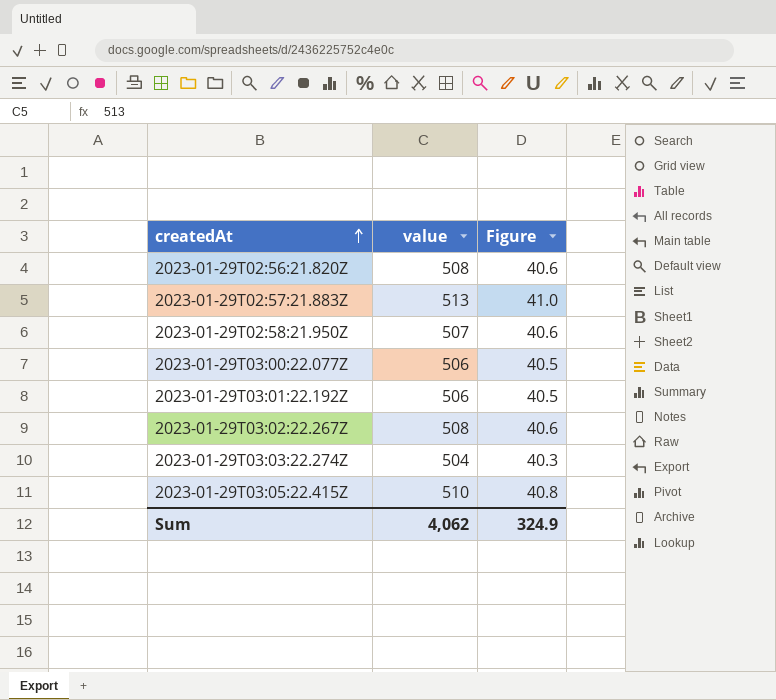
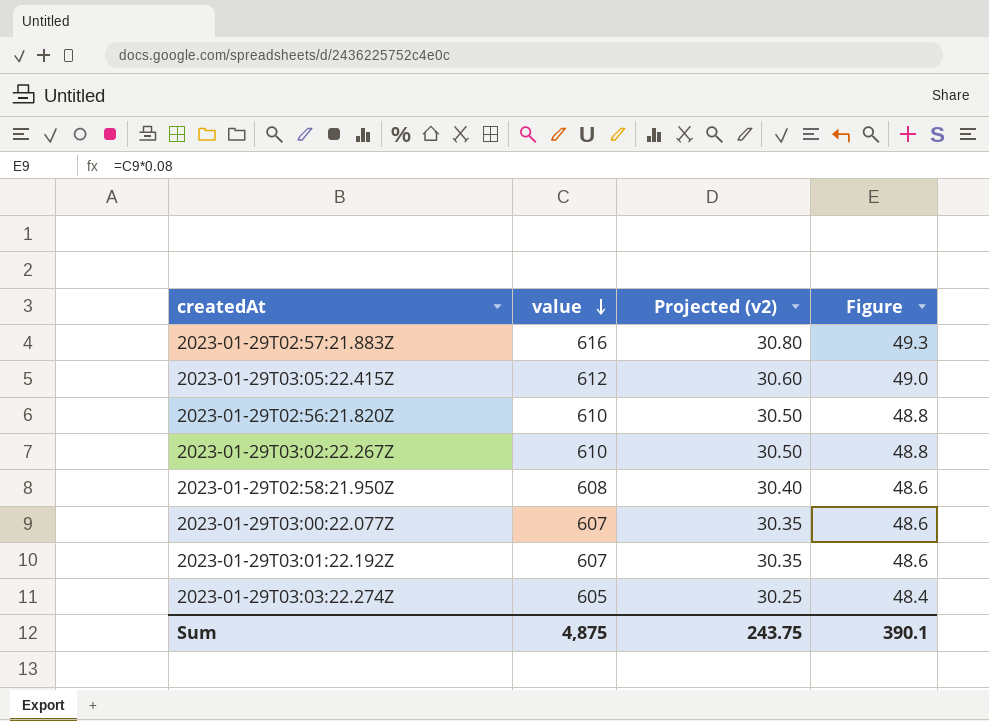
row order: createdAt ascending -> value descending
column Projected (v2) | formula: none -> [value] * 0.05
2023-01-29T02:57:21.883Z | value: 513 -> 616
2023-01-29T02:57:21.883Z | Figure: 41.0 -> 49.3
2023-01-29T03:05:22.415Z | value: 510 -> 612
2023-01-29T03:05:22.415Z | Figure: 40.8 -> 49.0
2023-01-29T02:56:21.820Z | value: 508 -> 610
2023-01-29T02:56:21.820Z | Figure: 40.6 -> 48.8
2023-01-29T03:02:22.267Z | value: 508 -> 610
2023-01-29T03:02:22.267Z | Figure: 40.6 -> 48.8
2023-01-29T02:58:21.950Z | value: 507 -> 608
2023-01-29T02:58:21.950Z | Figure: 40.6 -> 48.6
2023-01-29T03:00:22.077Z | value: 506 -> 607
2023-01-29T03:00:22.077Z | Figure: 40.5 -> 48.6
2023-01-29T03:01:22.192Z | value: 506 -> 607
2023-01-29T03:01:22.192Z | Figure: 40.5 -> 48.6
2023-01-29T03:03:22.274Z | value: 504 -> 605
2023-01-29T03:03:22.274Z | Figure: 40.3 -> 48.4
Sum | value: 4,062 -> 4,875
Sum | Figure: 324.9 -> 390.1

